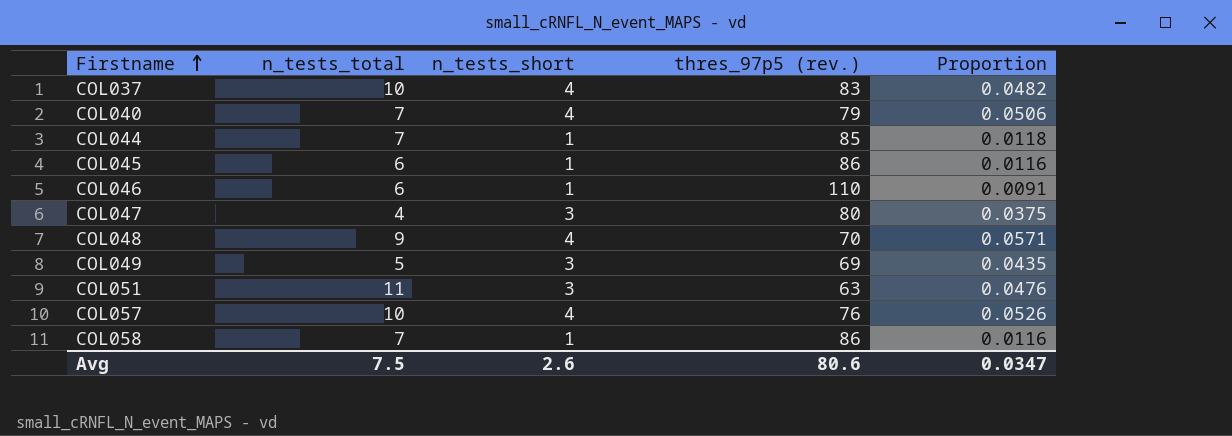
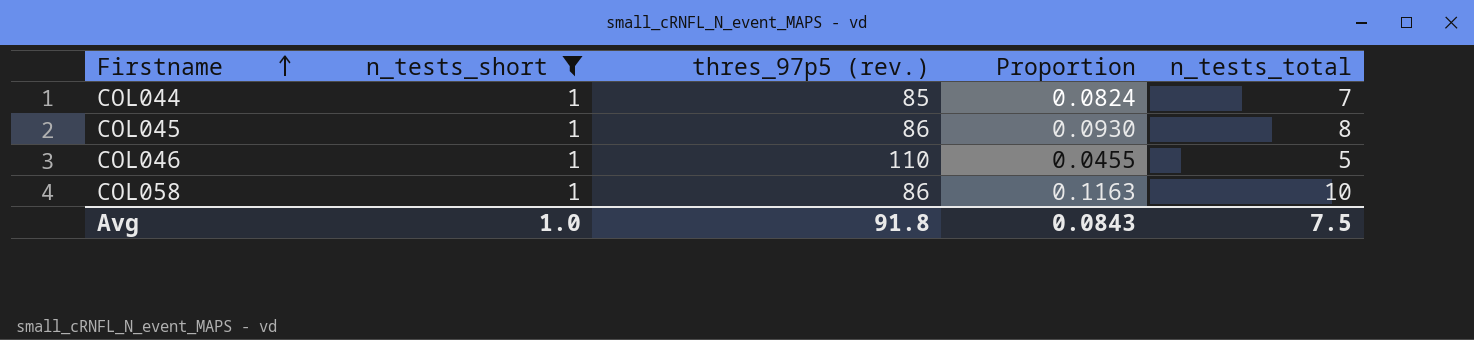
filter: none -> n_tests_short = 1
column Proportion | formula: [n_tests_short] / [thres_97p5 (rev.)] -> [n_tests_total] / [thres_97p5 (rev.)]
column n_tests_total | position: 2 -> 5
COL045 | n_tests_total: 6 -> 8
COL046 | n_tests_total: 6 -> 5
COL058 | n_tests_total: 7 -> 10
Avg | n_tests_short: 2.6 -> 1.0
Avg | thres_97p5 (rev.): 80.6 -> 91.8
Avg | Proportion: 0.0347 -> 0.0843

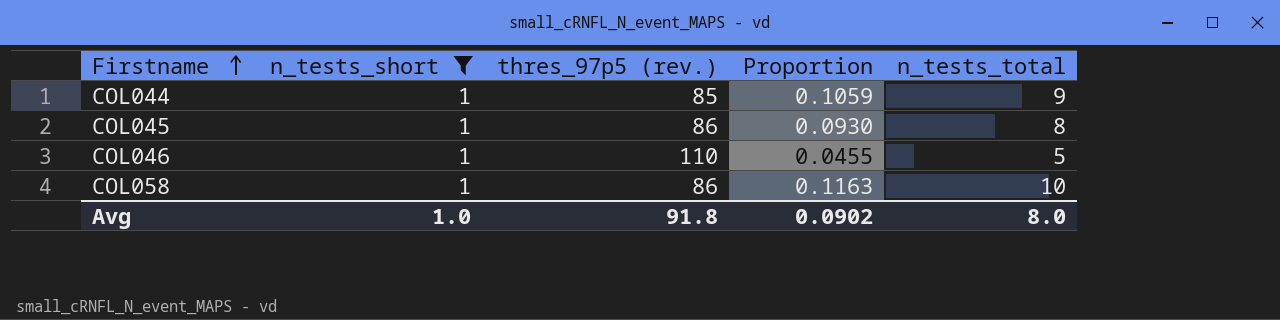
COL044 | Proportion: 0.0824 -> 0.1059
COL044 | n_tests_total: 7 -> 9
Avg | Proportion: 0.0843 -> 0.0902
Avg | n_tests_total: 7.5 -> 8.0

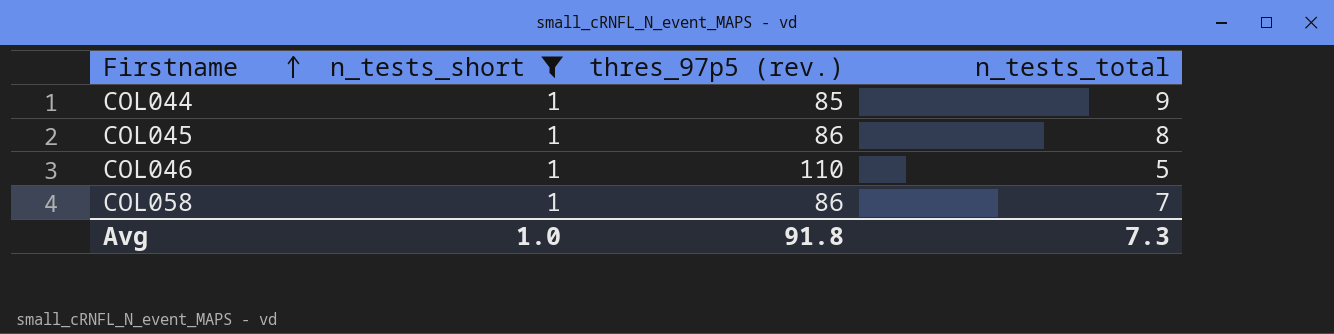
column Proportion | formula: [n_tests_total] / [thres_97p5 (rev.)] -> none
COL058 | n_tests_total: 10 -> 7
Avg | n_tests_total: 8.0 -> 7.3

